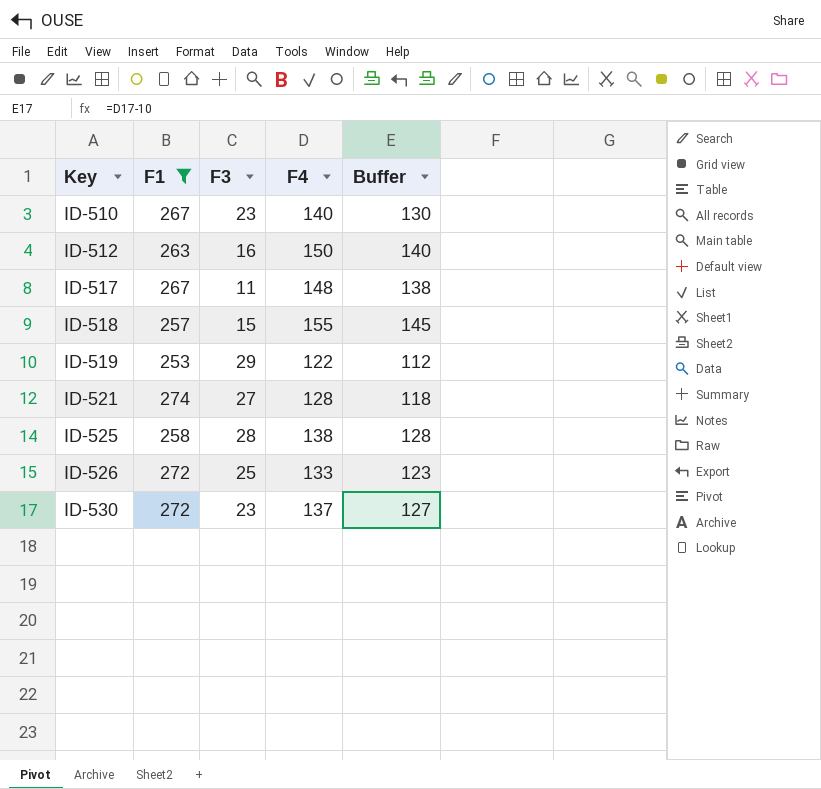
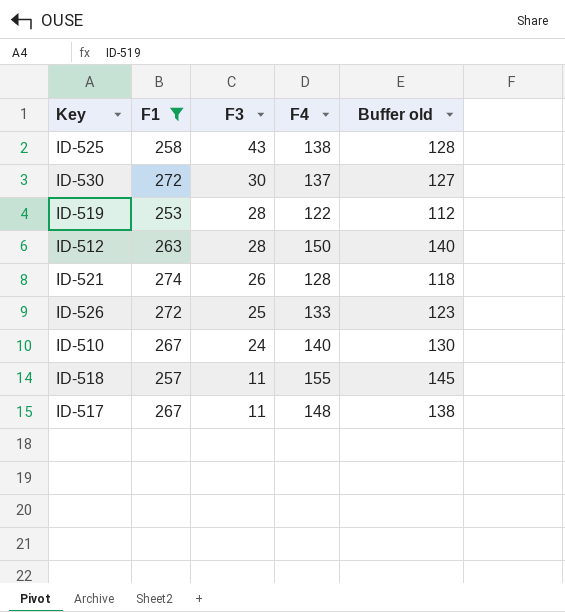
row order: Key ascending -> F3 descending
column name: Buffer -> Buffer old
ID-525 | F3: 28 -> 43
ID-530 | F3: 23 -> 30
ID-519 | F3: 29 -> 28
ID-512 | F3: 16 -> 28
ID-521 | F3: 27 -> 26
ID-510 | F3: 23 -> 24
ID-518 | F3: 15 -> 11

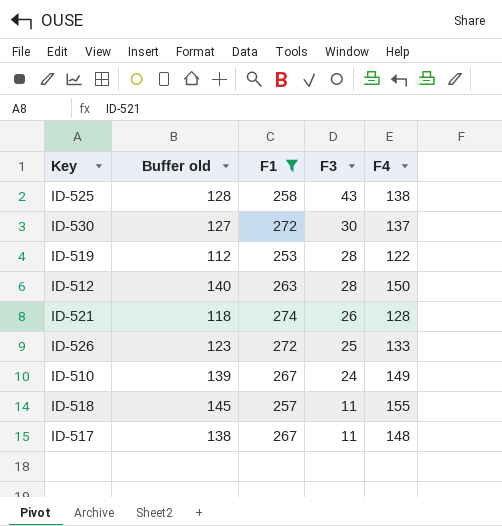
column Buffer old | position: 5 -> 2
ID-510 | Buffer old: 130 -> 139
ID-510 | F4: 140 -> 149

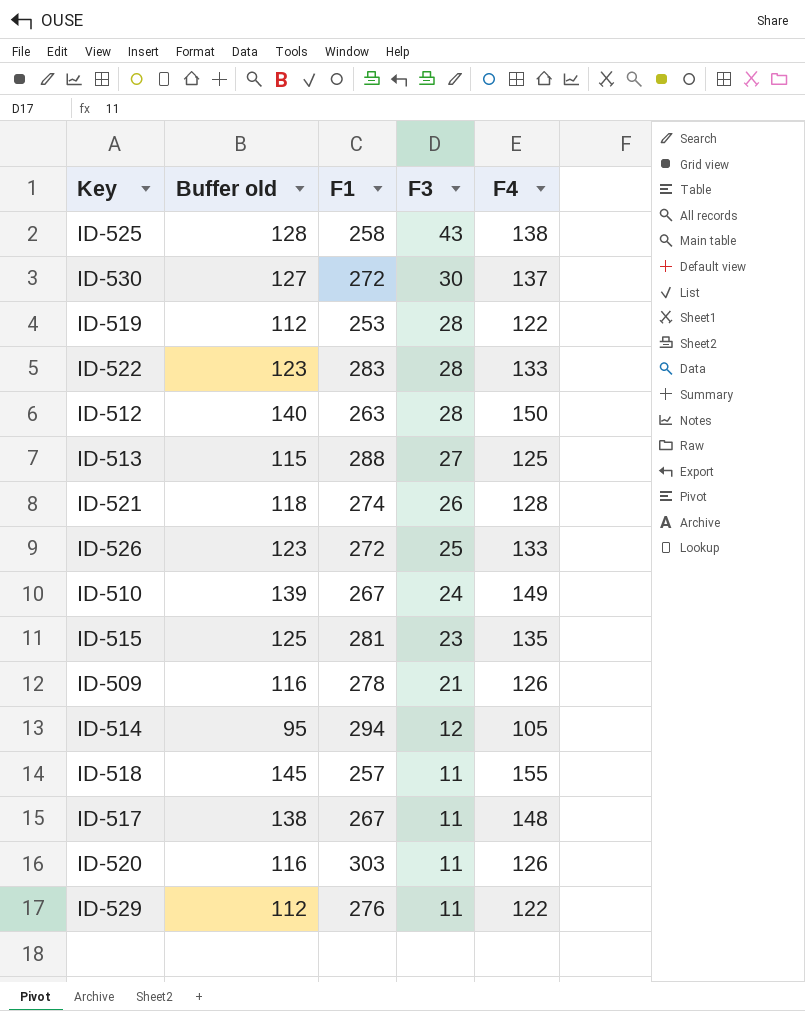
filter: F1 <= 274 -> none

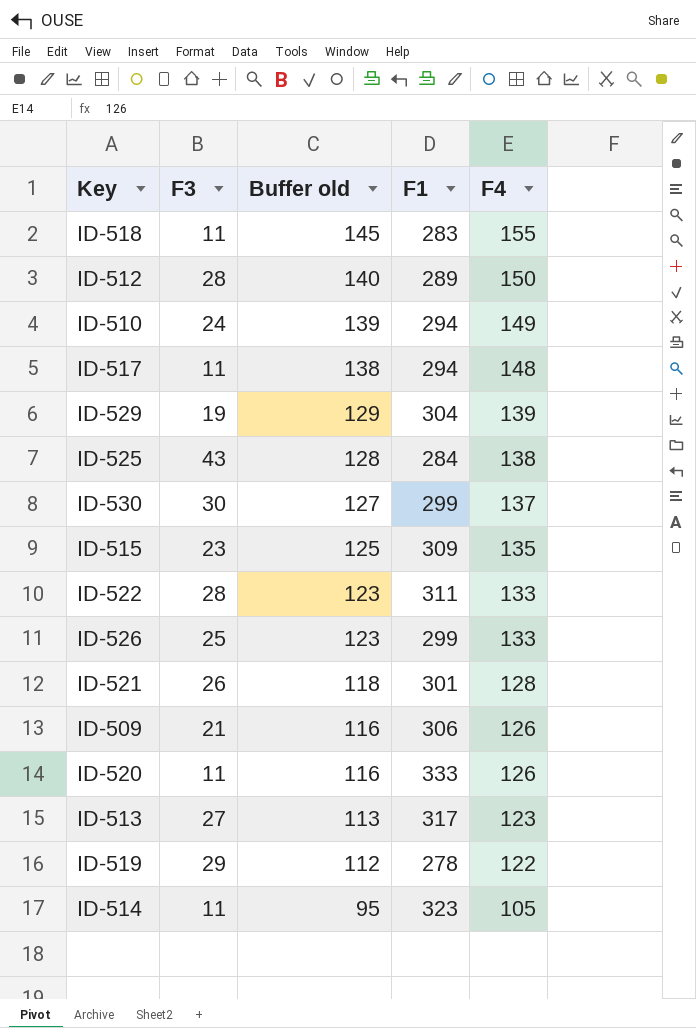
row order: F3 descending -> Buffer old descending
column F3 | position: 4 -> 2
ID-518 | F1: 257 -> 283
ID-512 | F1: 263 -> 289
ID-510 | F1: 267 -> 294
ID-517 | F1: 267 -> 294
ID-529 | F3: 11 -> 19
ID-529 | Buffer old: 112 -> 129
ID-529 | F1: 276 -> 304
ID-529 | F4: 122 -> 139
ID-525 | F1: 258 -> 284
ID-530 | F1: 272 -> 299
ID-515 | F1: 281 -> 309
ID-522 | F1: 283 -> 311
ID-526 | F1: 272 -> 299
ID-521 | F1: 274 -> 301
ID-509 | F1: 278 -> 306
ID-520 | F1: 303 -> 333
ID-513 | Buffer old: 115 -> 113
ID-513 | F1: 288 -> 317
ID-513 | F4: 125 -> 123
ID-519 | F3: 28 -> 29
ID-519 | F1: 253 -> 278
ID-514 | F3: 12 -> 11
ID-514 | F1: 294 -> 323

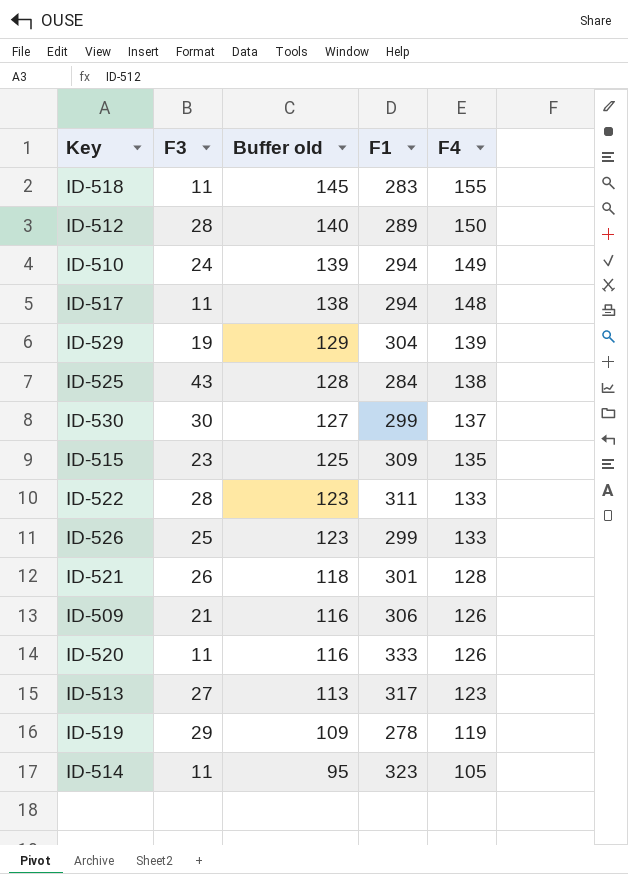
ID-519 | Buffer old: 112 -> 109
ID-519 | F4: 122 -> 119

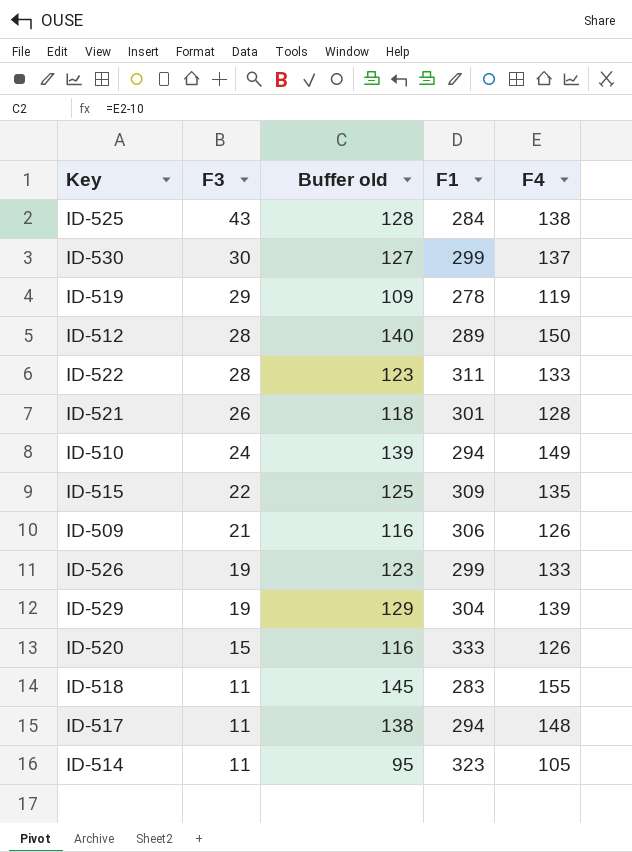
row order: Buffer old descending -> F3 descending
row ID-513: 27 | 113 | 317 | 123 -> none
ID-515 | F3: 23 -> 22
ID-526 | F3: 25 -> 19
ID-520 | F3: 11 -> 15

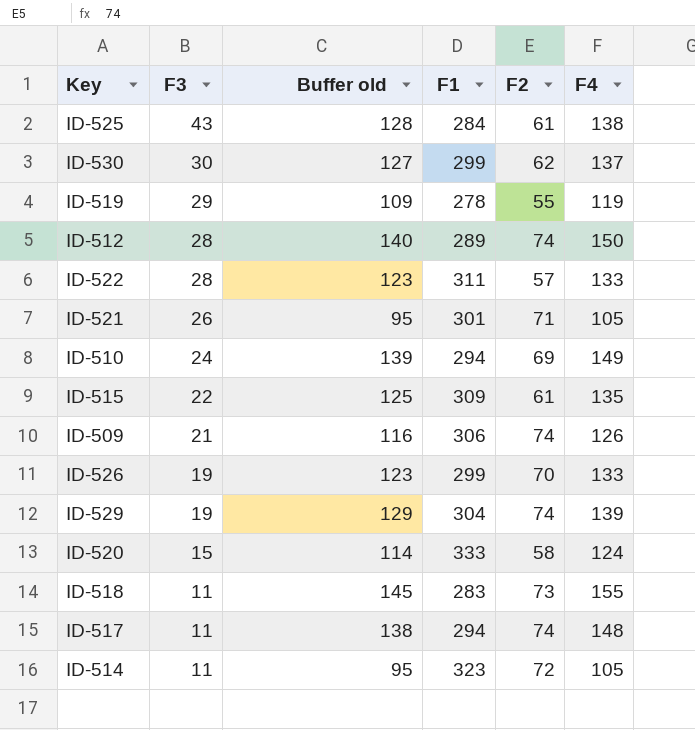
column F2 | position: none -> 5
ID-521 | Buffer old: 118 -> 95
ID-521 | F4: 128 -> 105
ID-520 | Buffer old: 116 -> 114
ID-520 | F4: 126 -> 124

